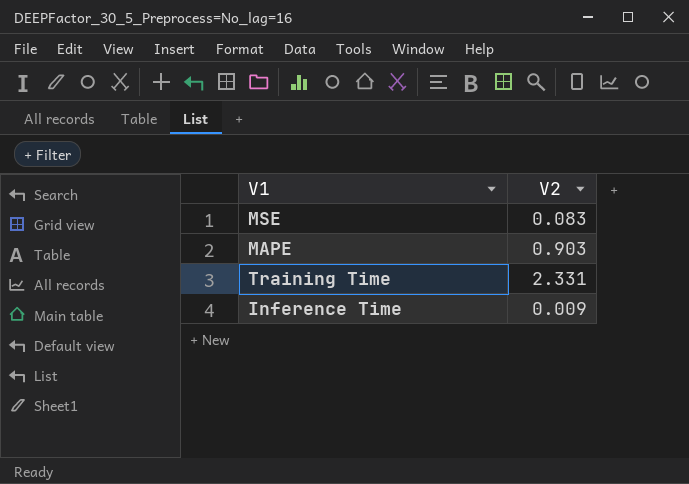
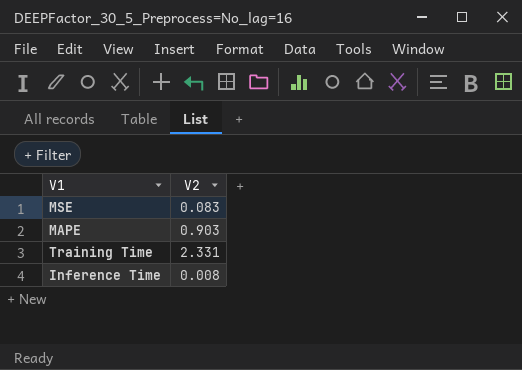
Inference Time | V2: 0.009 -> 0.008

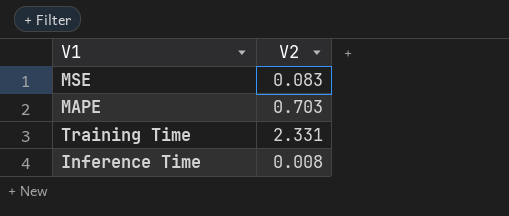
MAPE | V2: 0.903 -> 0.703

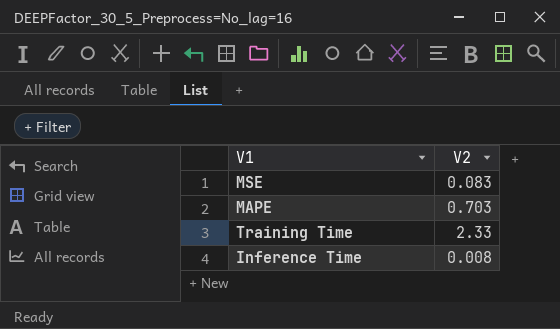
Training Time | V2: 2.331 -> 2.33

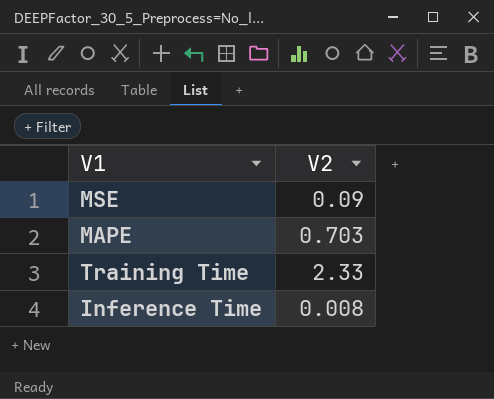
MSE | V2: 0.083 -> 0.09

